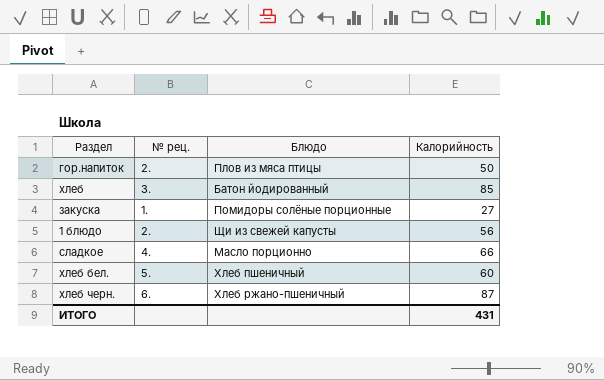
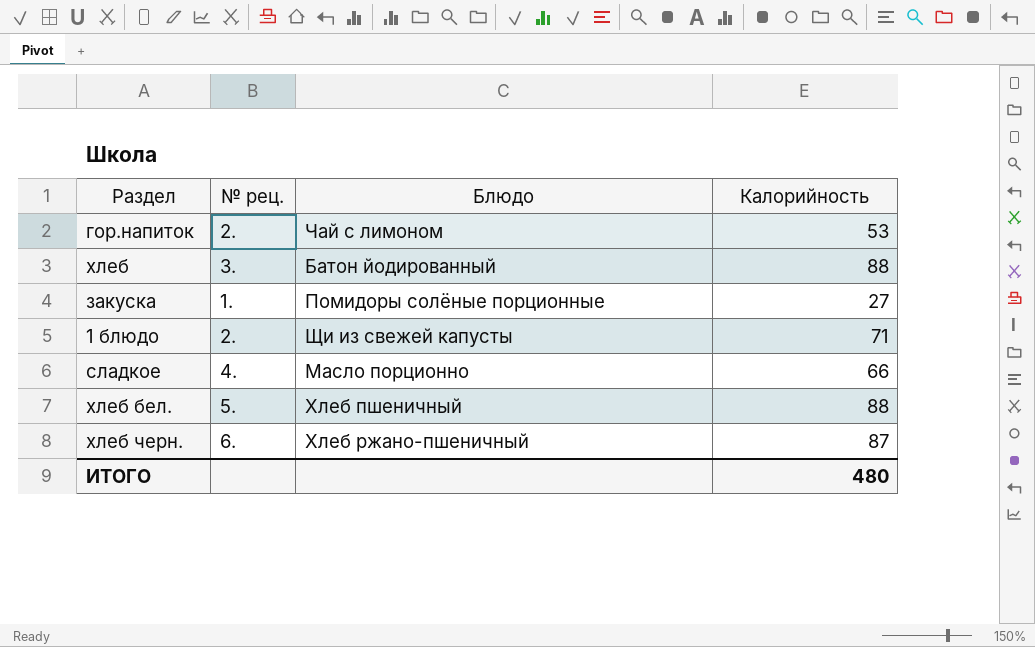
гор.напиток | Блюдо: Плов из мяса птицы -> Чай с лимоном
гор.напиток | Калорийность: 50 -> 53
хлеб | Калорийность: 85 -> 88
1 блюдо | Калорийность: 56 -> 71
хлеб бел. | Калорийность: 60 -> 88
ИТОГО | Калорийность: 431 -> 480

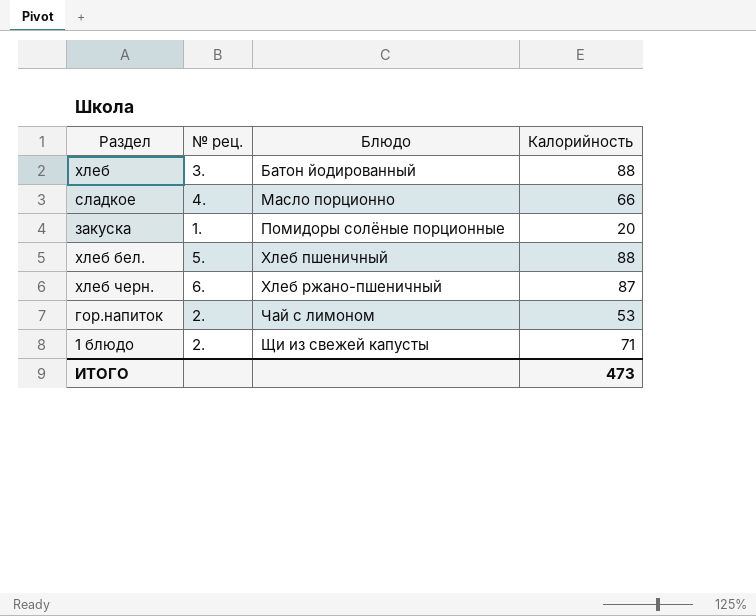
row order: none -> Блюдо ascending
закуска | Калорийность: 27 -> 20
ИТОГО | Калорийность: 480 -> 473

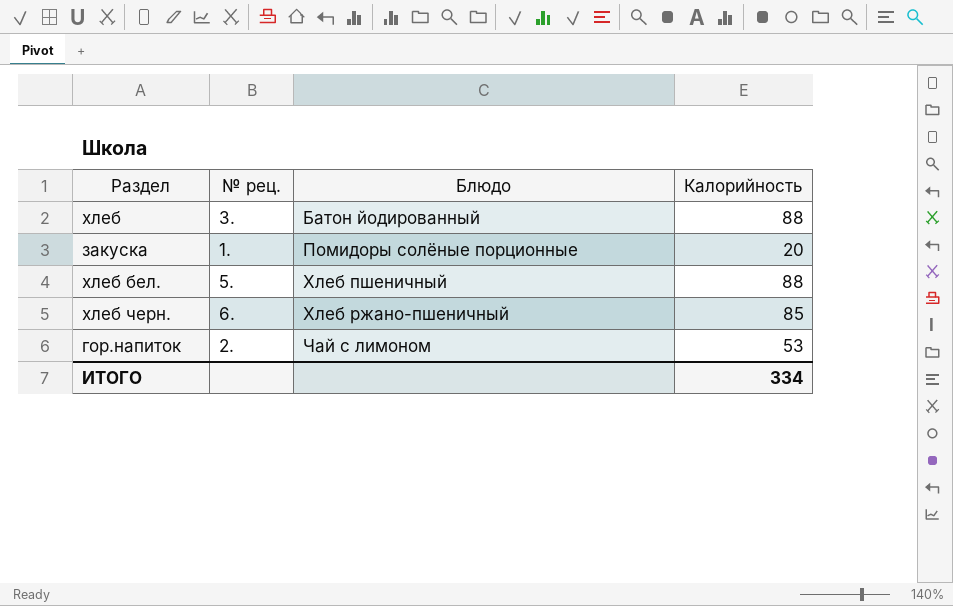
row сладкое: 4. | Масло порционно | 66 -> none
row 1 блюдо: 2. | Щи из свежей капусты | 71 -> none
хлеб черн. | Калорийность: 87 -> 85
ИТОГО | Калорийность: 473 -> 334

